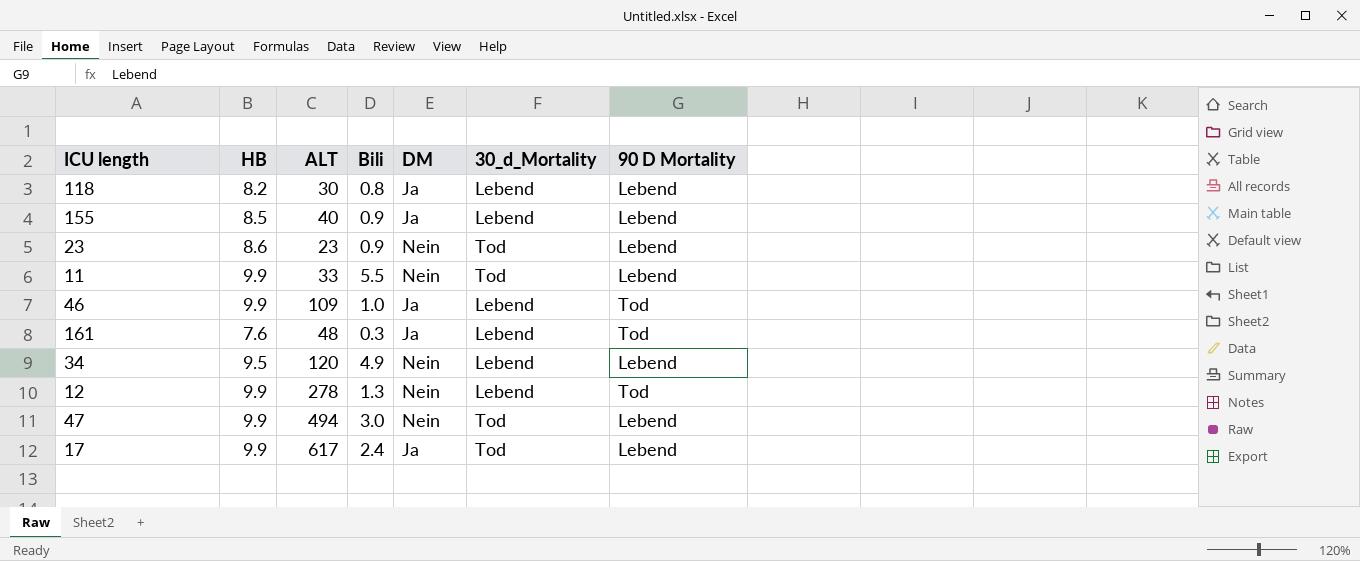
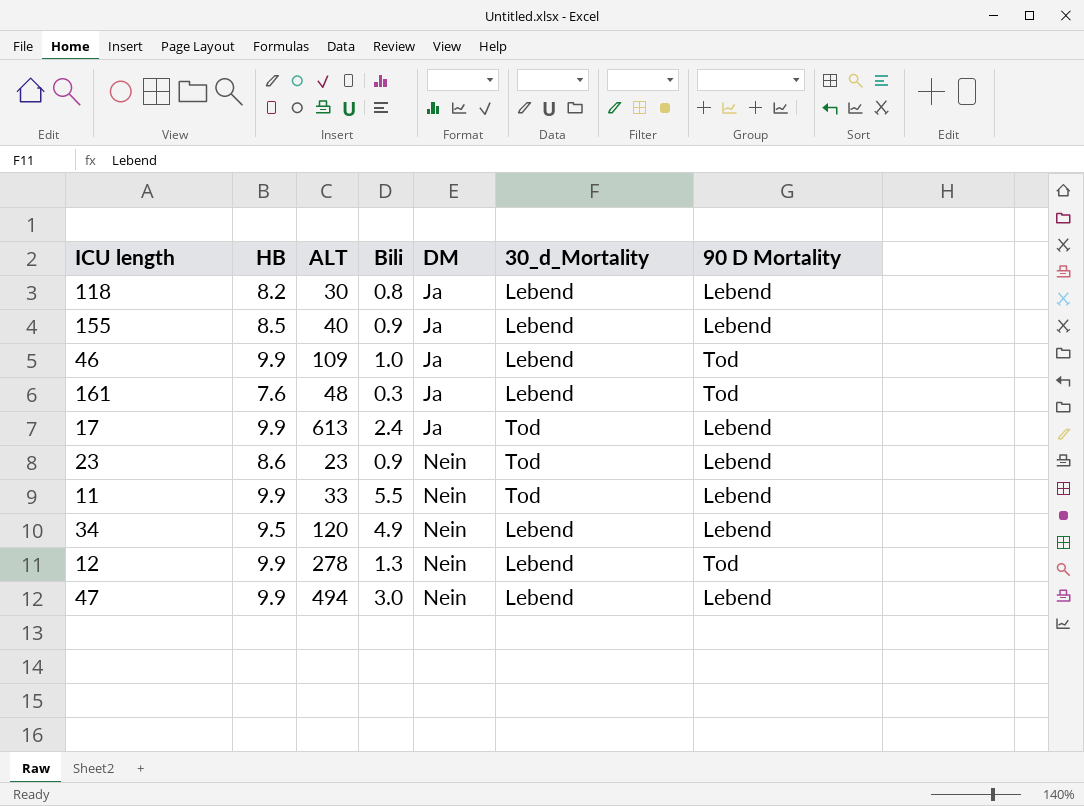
row order: none -> DM ascending
17 | ALT: 617 -> 613
47 | 30_d_Mortality: Tod -> Lebend

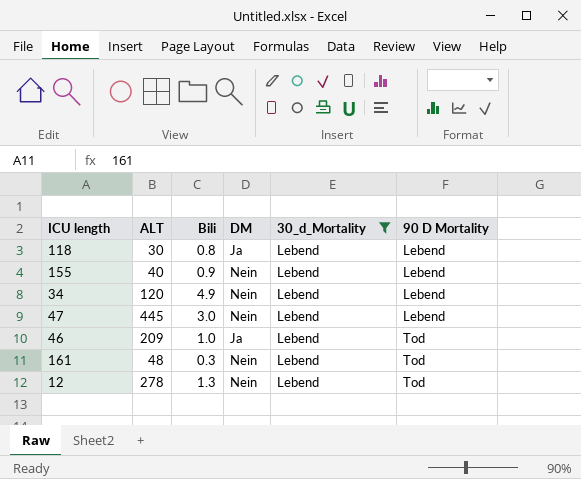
filter: none -> 30_d_Mortality = Lebend
row order: DM ascending -> 90 D Mortality ascending
column HB | position: 2 -> none
155 | DM: Ja -> Nein
47 | ALT: 494 -> 445
46 | ALT: 109 -> 209
161 | DM: Ja -> Nein

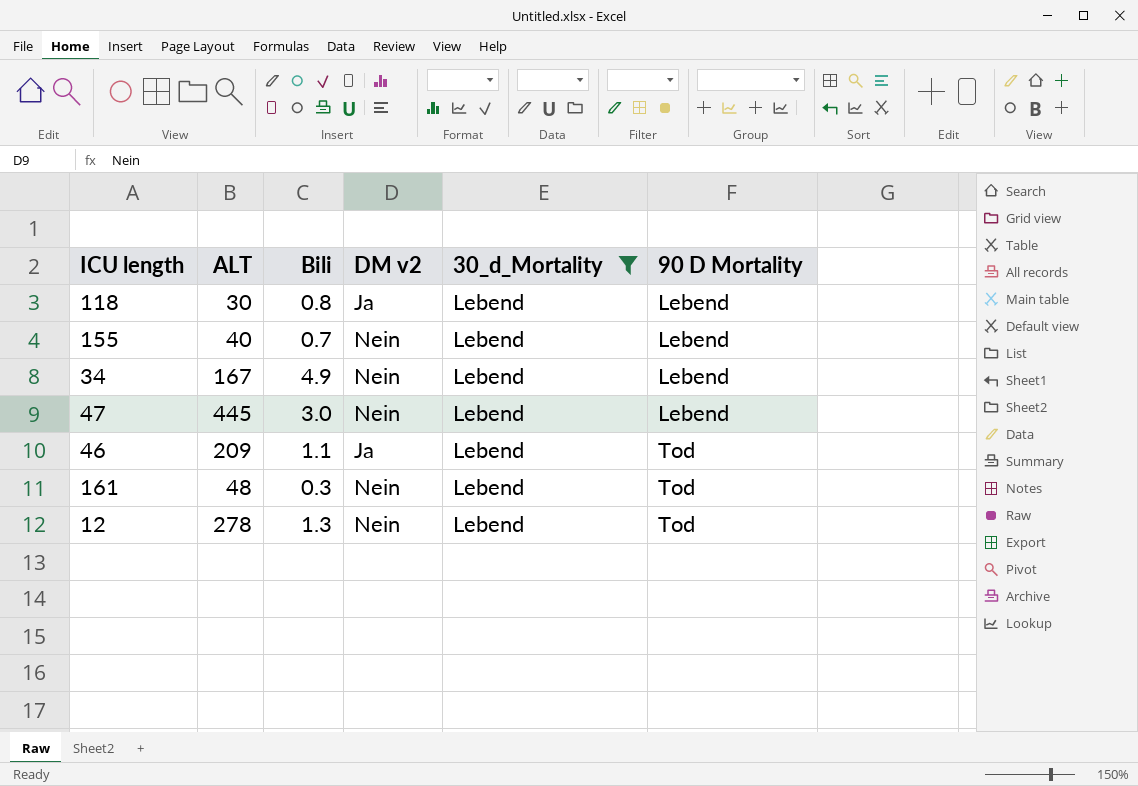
column name: DM -> DM v2
155 | Bili: 0.9 -> 0.7
34 | ALT: 120 -> 167
46 | Bili: 1.0 -> 1.1

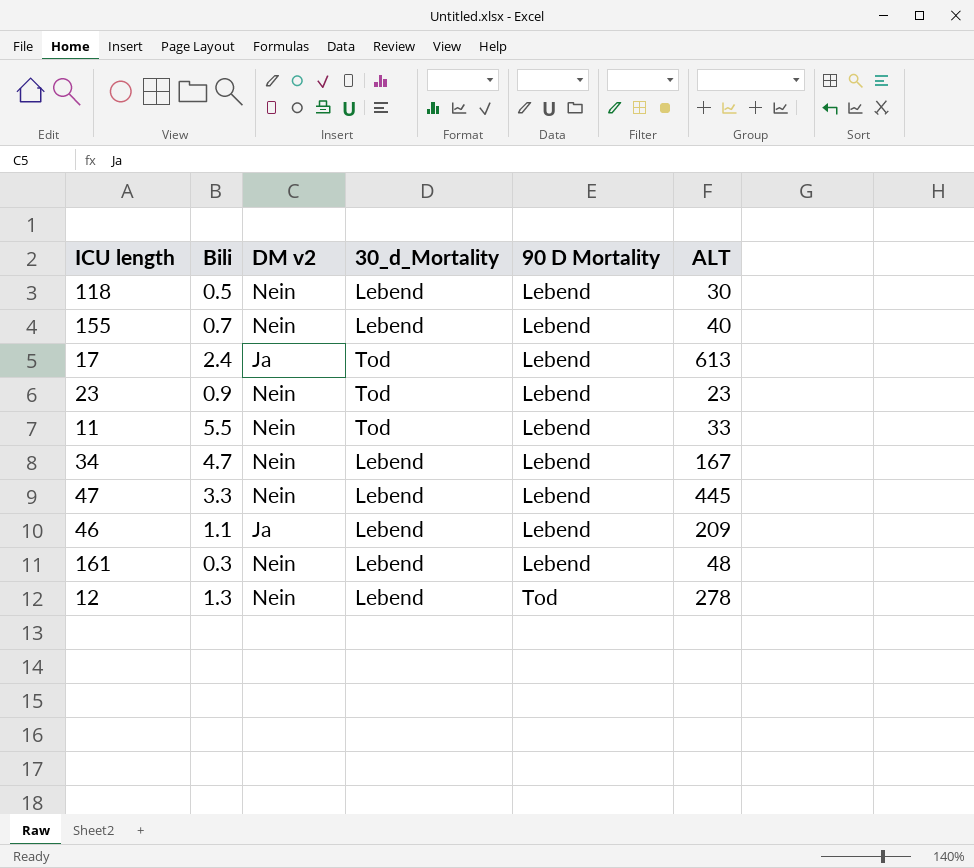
filter: 30_d_Mortality = Lebend -> none
column ALT | position: 2 -> 6
118 | Bili: 0.8 -> 0.5
118 | DM v2: Ja -> Nein
34 | Bili: 4.9 -> 4.7
47 | Bili: 3.0 -> 3.3
46 | 90 D Mortality: Tod -> Lebend
161 | 90 D Mortality: Tod -> Lebend

